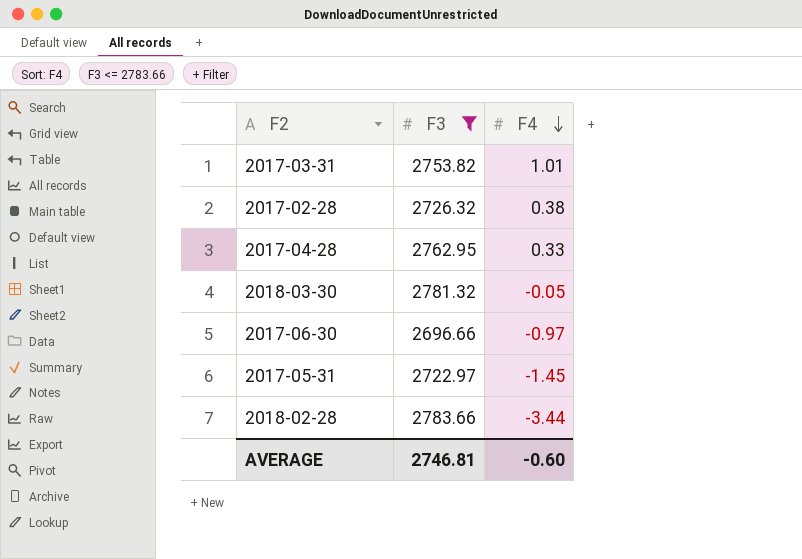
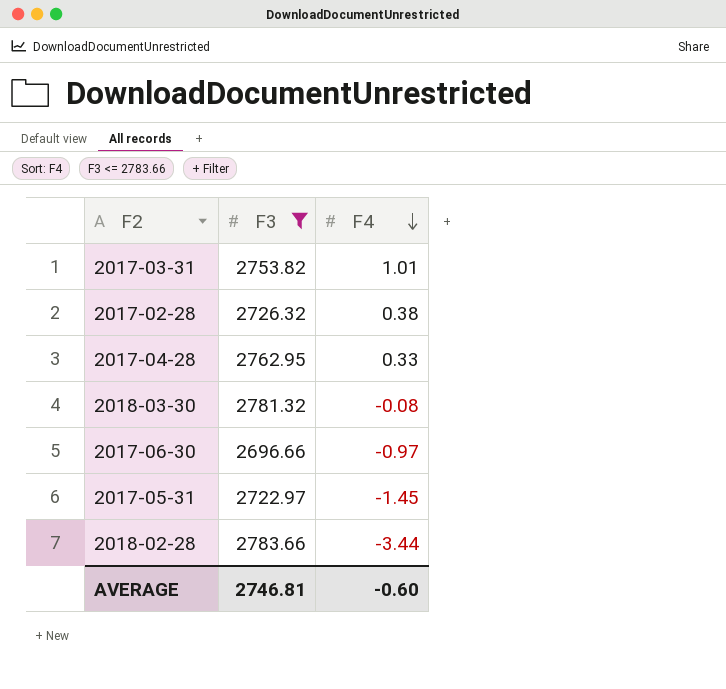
2018-03-30 | F4: -0.05 -> -0.08

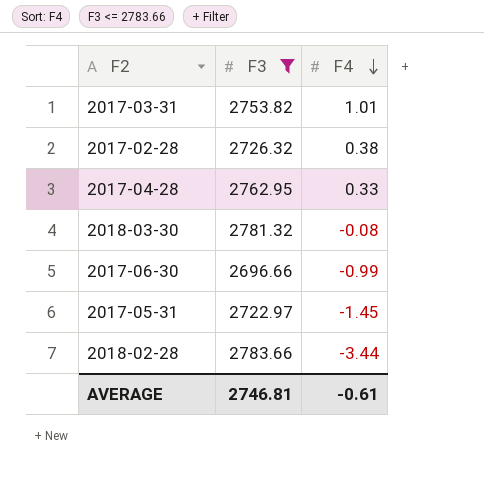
2017-06-30 | F4: -0.97 -> -0.99
AVERAGE | F4: -0.60 -> -0.61

